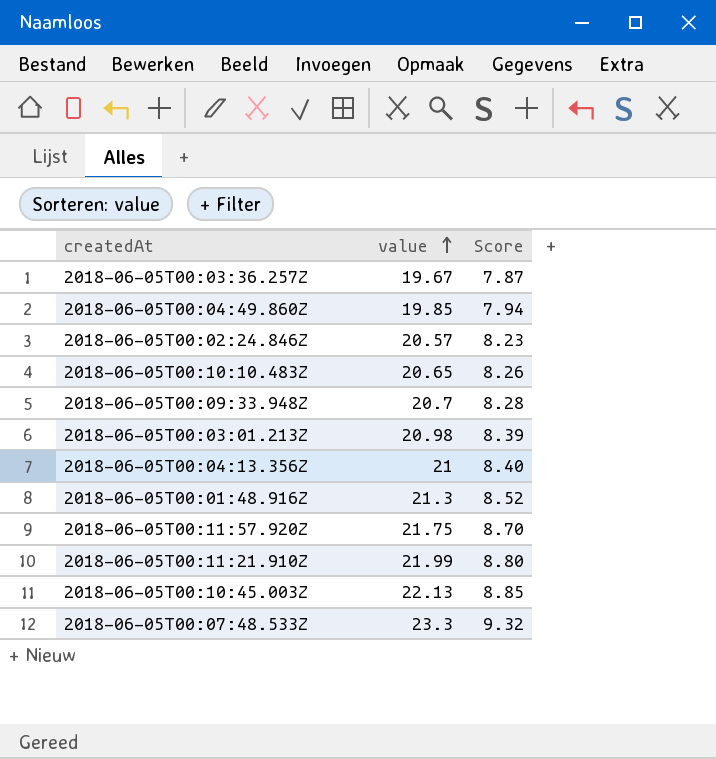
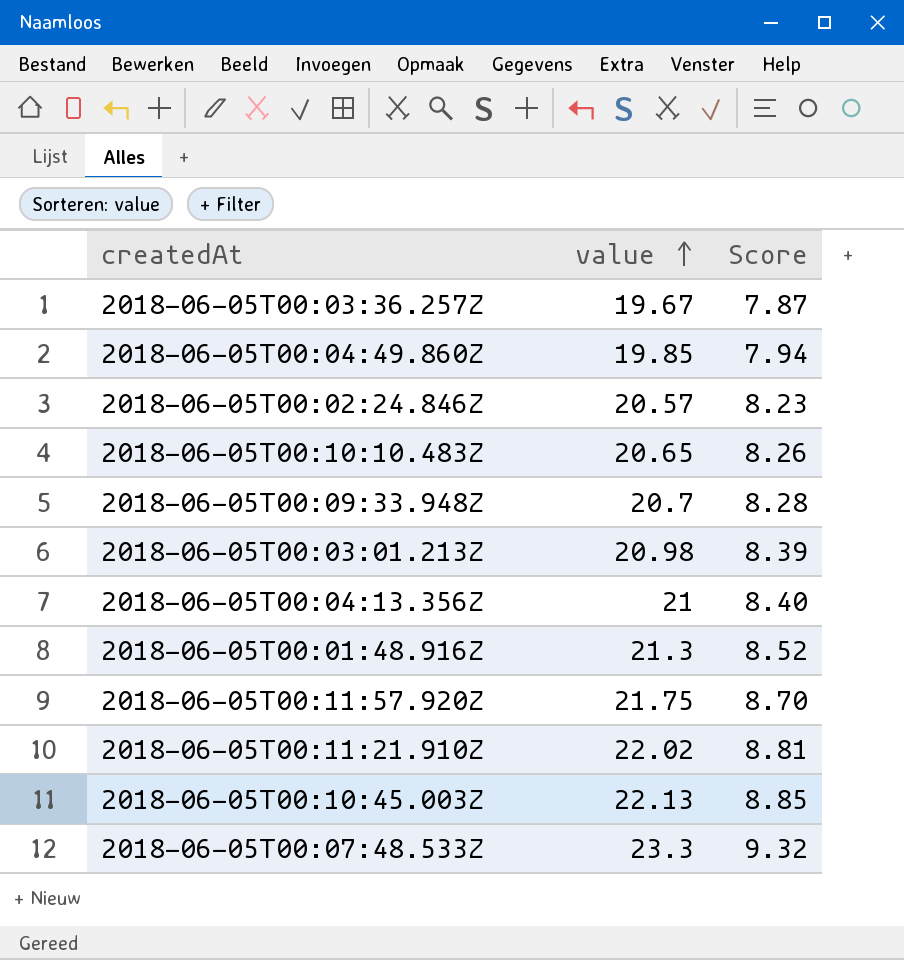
2018-06-05T00:11:21.910Z | value: 21.99 -> 22.02
2018-06-05T00:11:21.910Z | Score: 8.80 -> 8.81

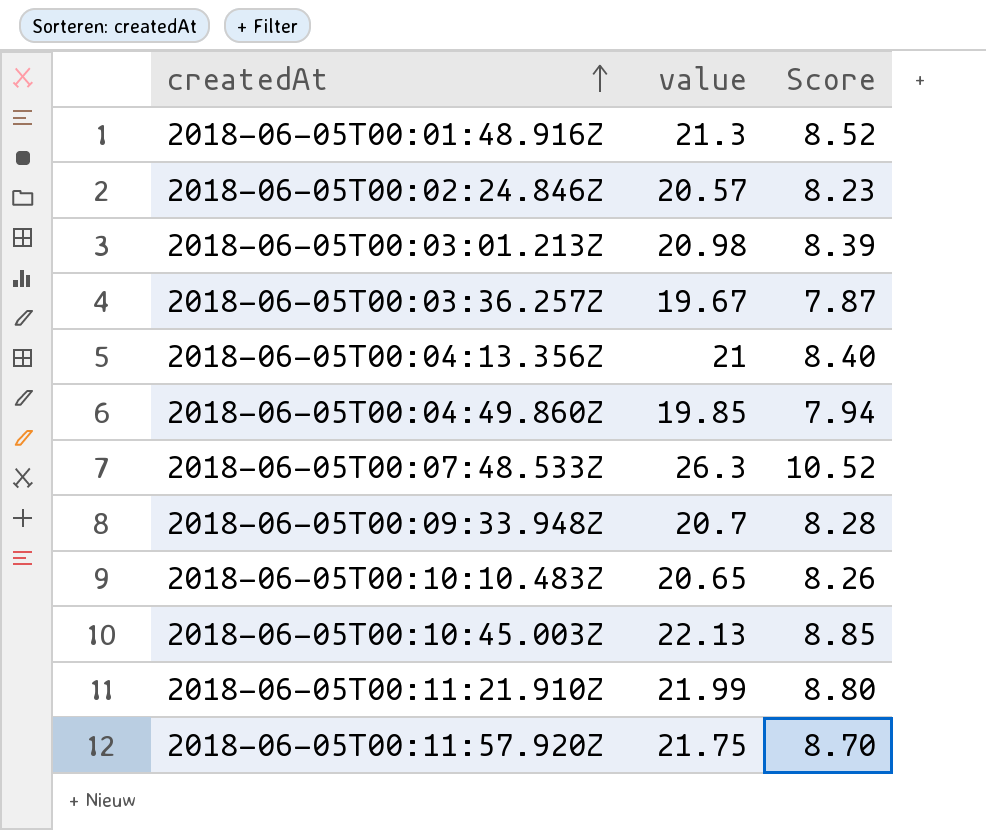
row order: value ascending -> createdAt ascending
2018-06-05T00:07:48.533Z | value: 23.3 -> 26.3
2018-06-05T00:07:48.533Z | Score: 9.32 -> 10.52
2018-06-05T00:11:21.910Z | value: 22.02 -> 21.99
2018-06-05T00:11:21.910Z | Score: 8.81 -> 8.80

